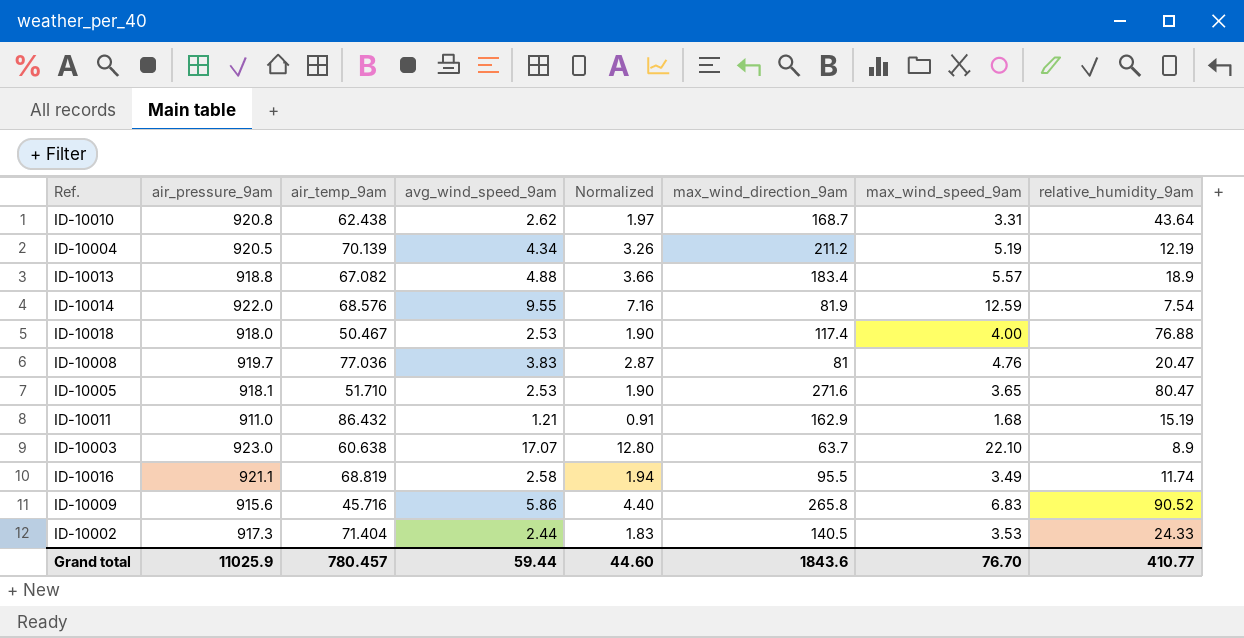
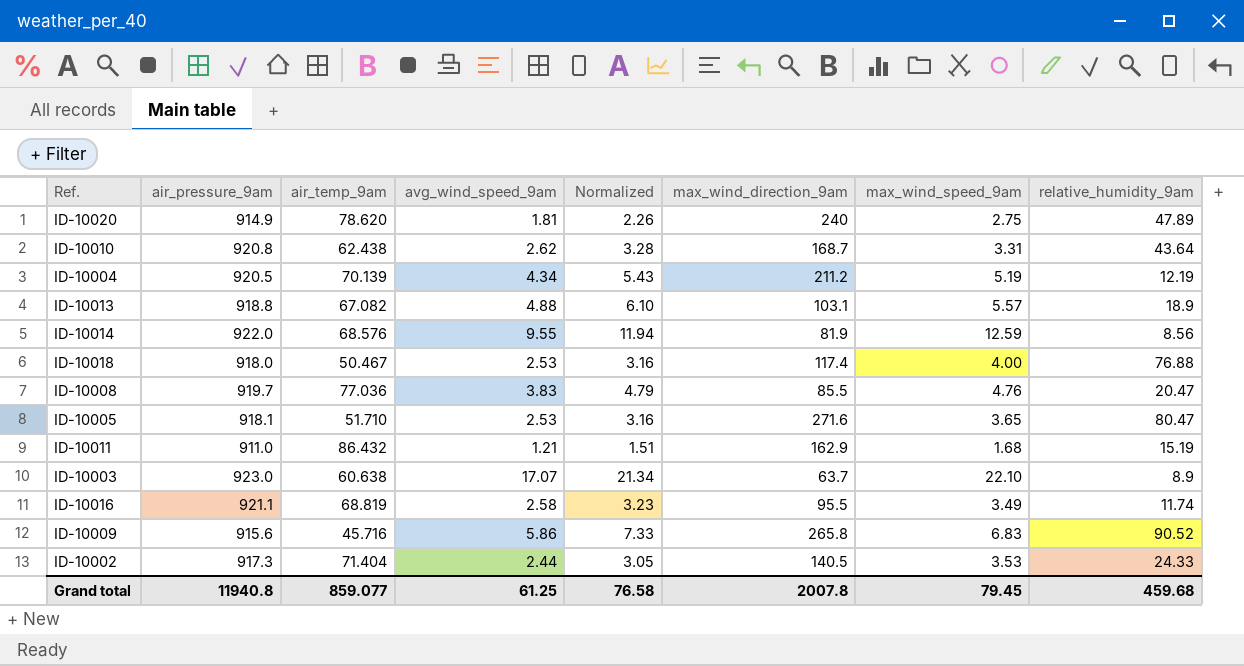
column Normalized | formula: [avg_wind_speed_9am] * 0.75 -> [avg_wind_speed_9am] * 1.25
row ID-10020: none -> 914.9 | 78.620 | 1.81 | 2.26 | 240 | 2.75 | 47.89
ID-10013 | max_wind_direction_9am: 183.4 -> 103.1
ID-10014 | relative_humidity_9am: 7.54 -> 8.56
ID-10008 | max_wind_direction_9am: 81 -> 85.5
Grand total | air_pressure_9am: 11025.9 -> 11940.8
Grand total | air_temp_9am: 780.457 -> 859.077
Grand total | avg_wind_speed_9am: 59.44 -> 61.25
Grand total | Normalized: 44.60 -> 76.58
Grand total | max_wind_direction_9am: 1843.6 -> 2007.8
Grand total | max_wind_speed_9am: 76.70 -> 79.45
Grand total | relative_humidity_9am: 410.77 -> 459.68

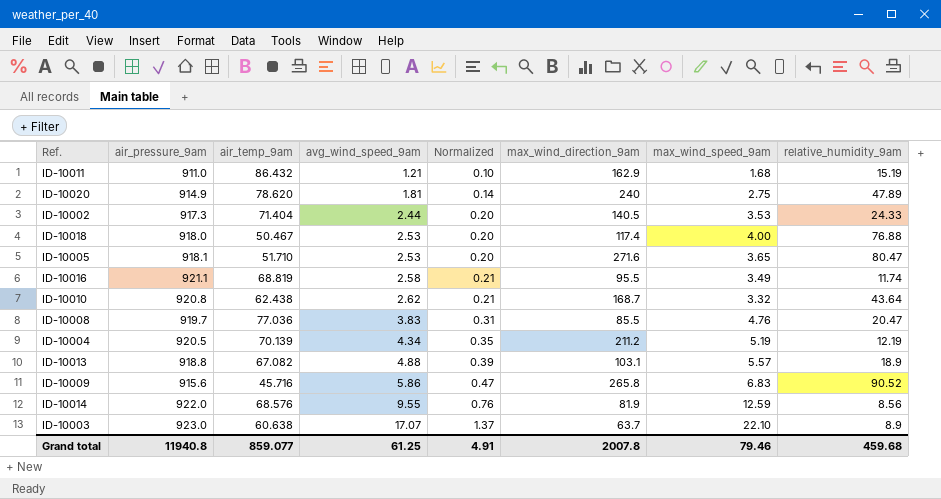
row order: none -> avg_wind_speed_9am ascending
column Normalized | formula: [avg_wind_speed_9am] * 1.25 -> [avg_wind_speed_9am] * 0.08
ID-10010 | max_wind_speed_9am: 3.31 -> 3.32
Grand total | Normalized: 76.58 -> 4.91
Grand total | max_wind_speed_9am: 79.45 -> 79.46

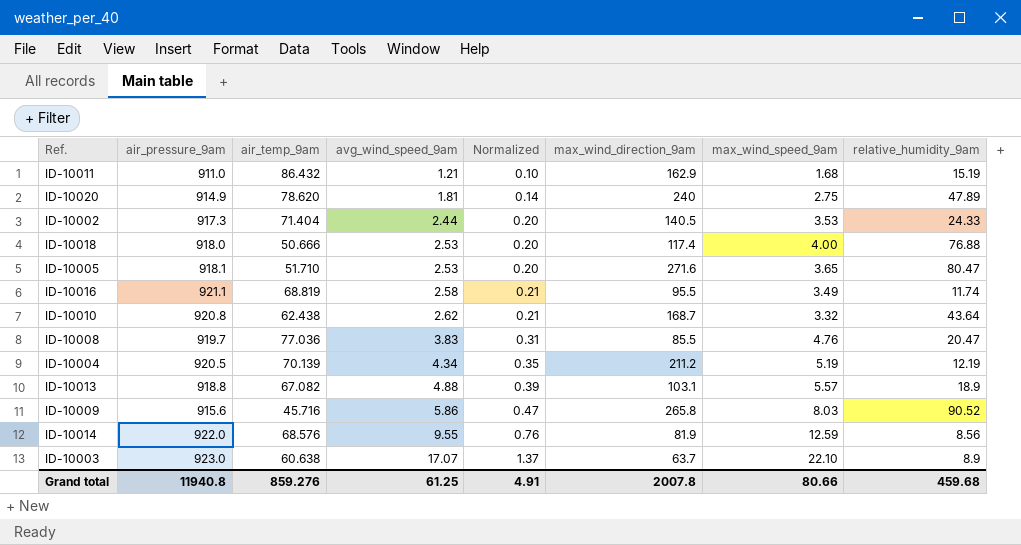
ID-10018 | air_temp_9am: 50.467 -> 50.666
ID-10009 | max_wind_speed_9am: 6.83 -> 8.03
Grand total | air_temp_9am: 859.077 -> 859.276
Grand total | max_wind_speed_9am: 79.46 -> 80.66

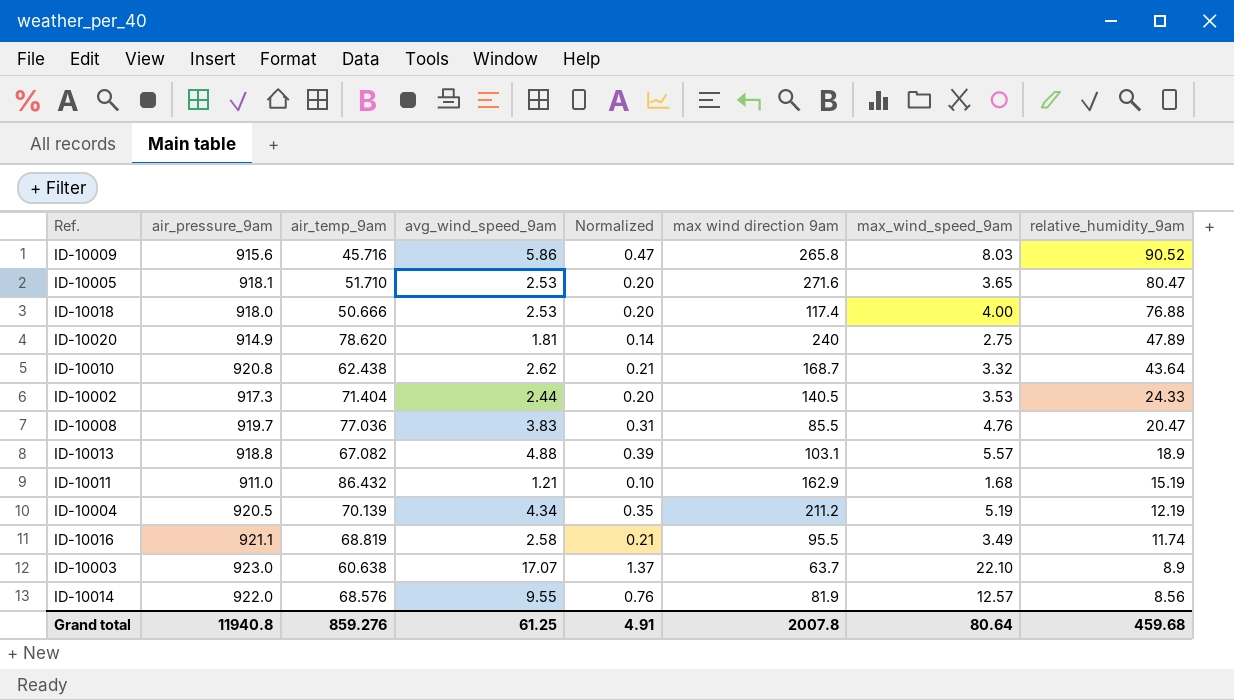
row order: avg_wind_speed_9am ascending -> relative_humidity_9am descending
column name: max_wind_direction_9am -> max wind direction 9am
ID-10014 | max_wind_speed_9am: 12.59 -> 12.57
Grand total | max_wind_speed_9am: 80.66 -> 80.64

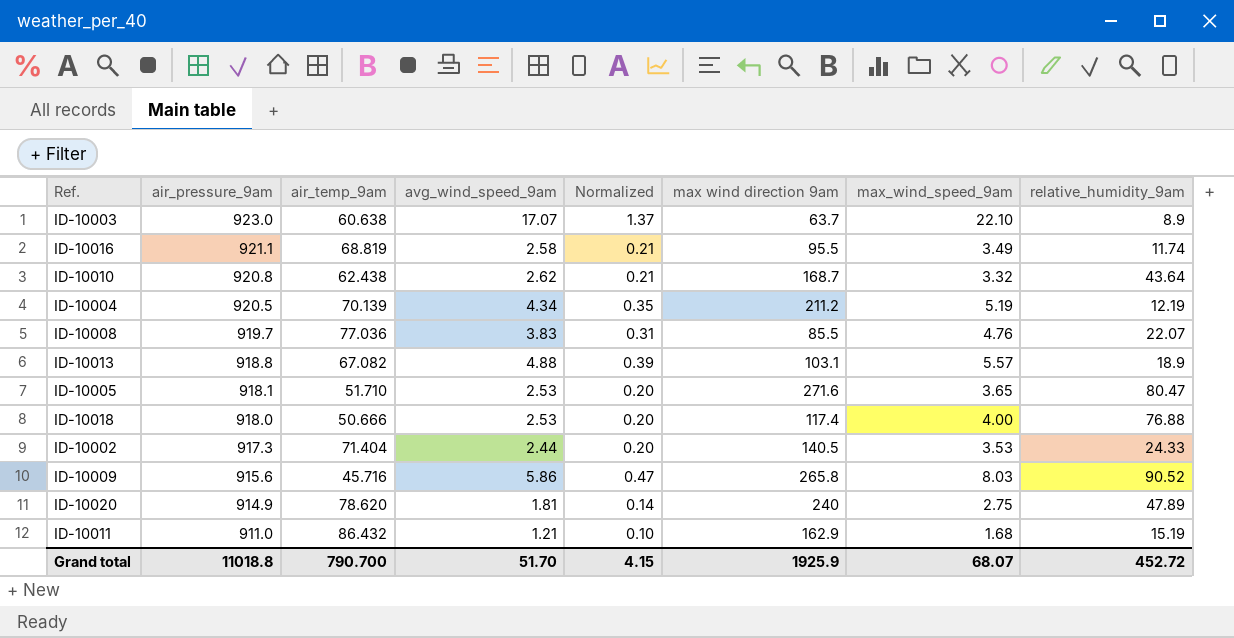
row order: relative_humidity_9am descending -> air_pressure_9am descending
row ID-10014: 922.0 | 68.576 | 9.55 | 0.76 | 81.9 | 12.57 | 8.56 -> none
ID-10008 | relative_humidity_9am: 20.47 -> 22.07
Grand total | air_pressure_9am: 11940.8 -> 11018.8
Grand total | air_temp_9am: 859.276 -> 790.700
Grand total | avg_wind_speed_9am: 61.25 -> 51.70
Grand total | Normalized: 4.91 -> 4.15
Grand total | max wind direction 9am: 2007.8 -> 1925.9
Grand total | max_wind_speed_9am: 80.64 -> 68.07
Grand total | relative_humidity_9am: 459.68 -> 452.72

